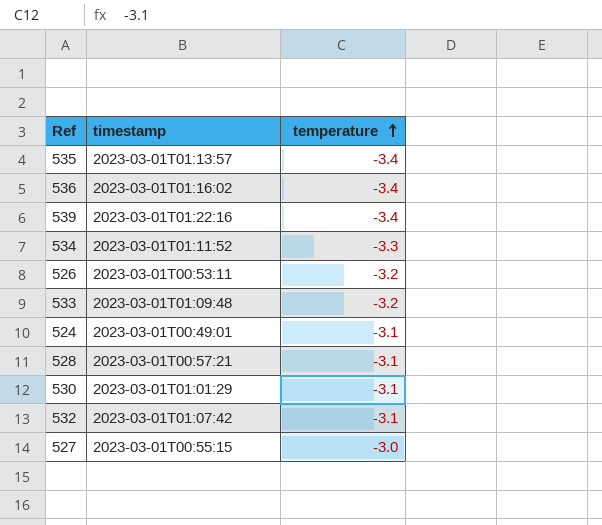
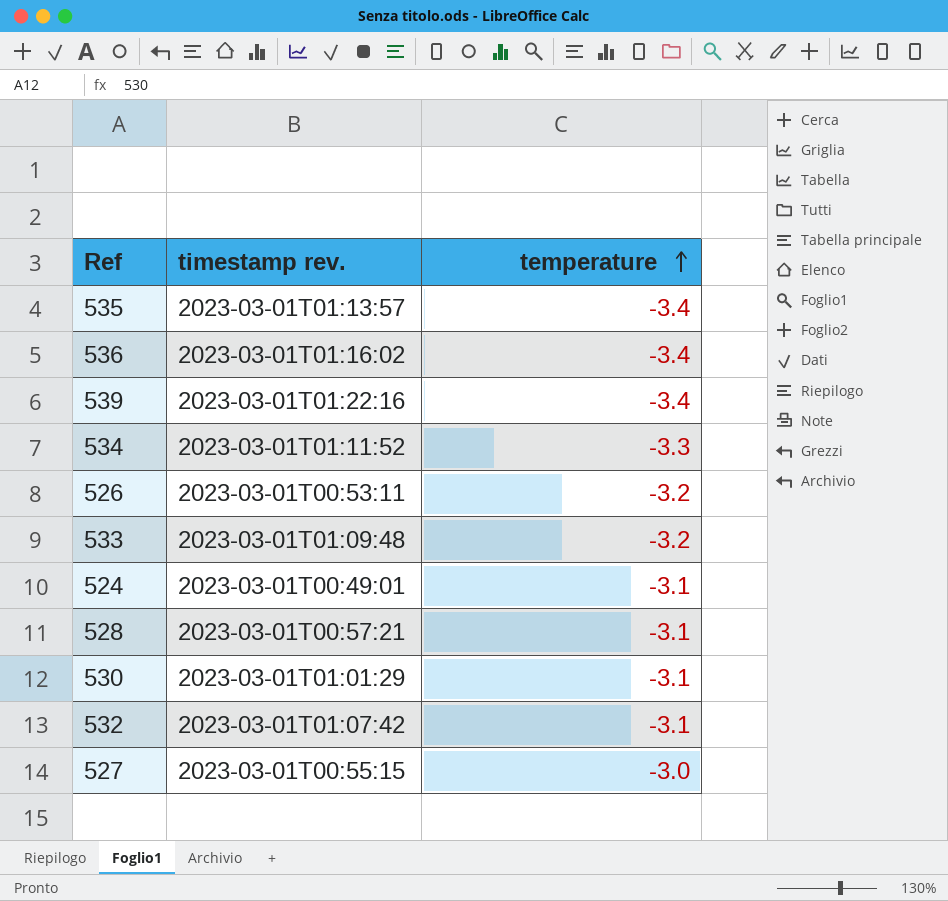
column name: timestamp -> timestamp rev.

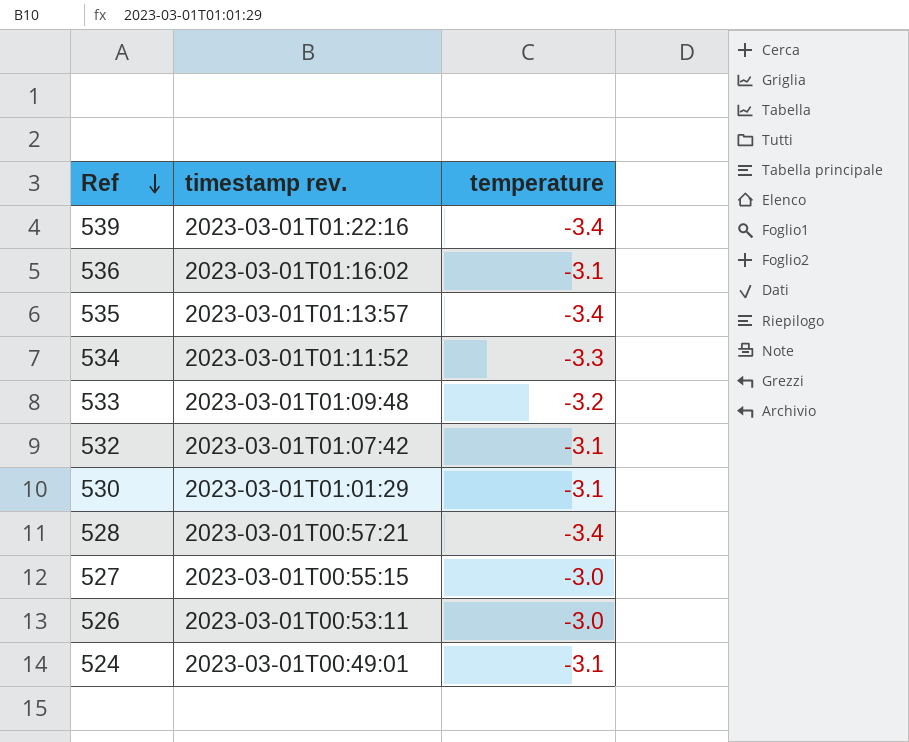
row order: temperature ascending -> Ref descending
536 | temperature: -3.4 -> -3.1
528 | temperature: -3.1 -> -3.4
526 | temperature: -3.2 -> -3.0

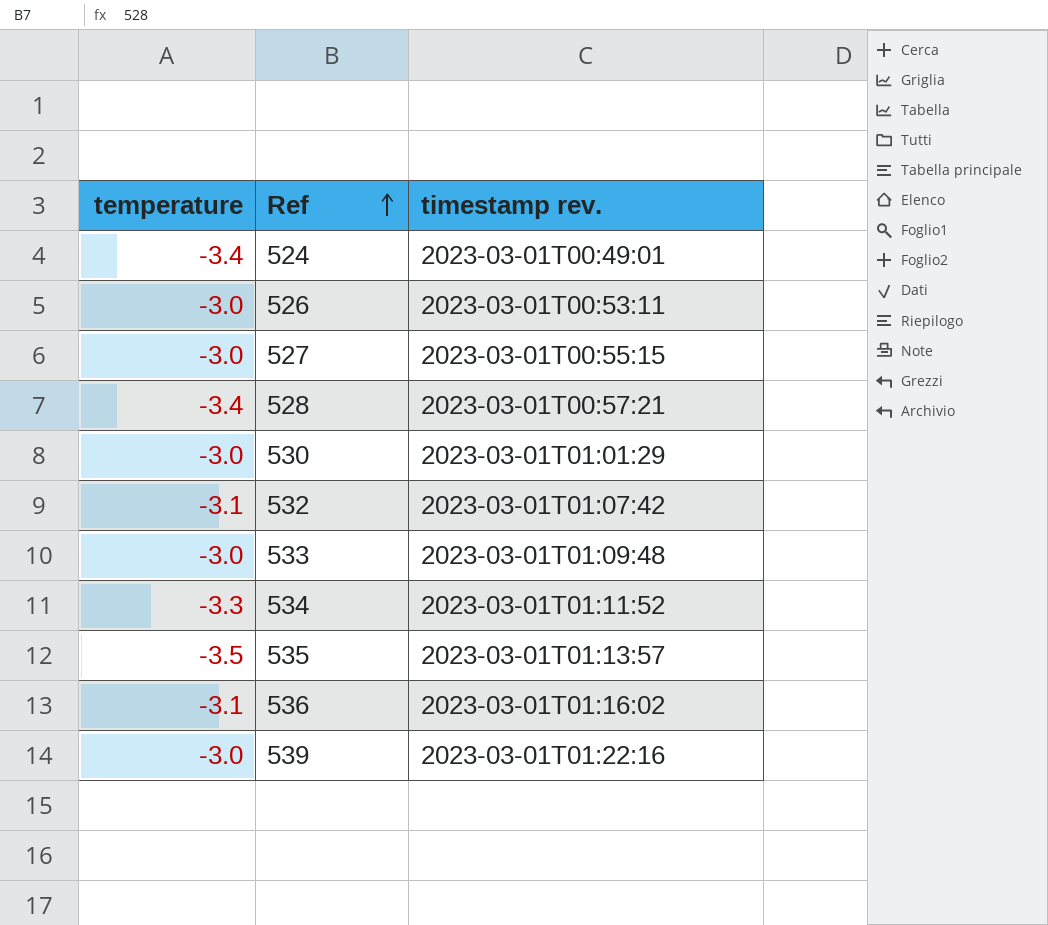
row order: Ref descending -> Ref ascending
column temperature | position: 3 -> 1
524 | temperature: -3.1 -> -3.4
530 | temperature: -3.1 -> -3.0
533 | temperature: -3.2 -> -3.0
535 | temperature: -3.4 -> -3.5
539 | temperature: -3.4 -> -3.0

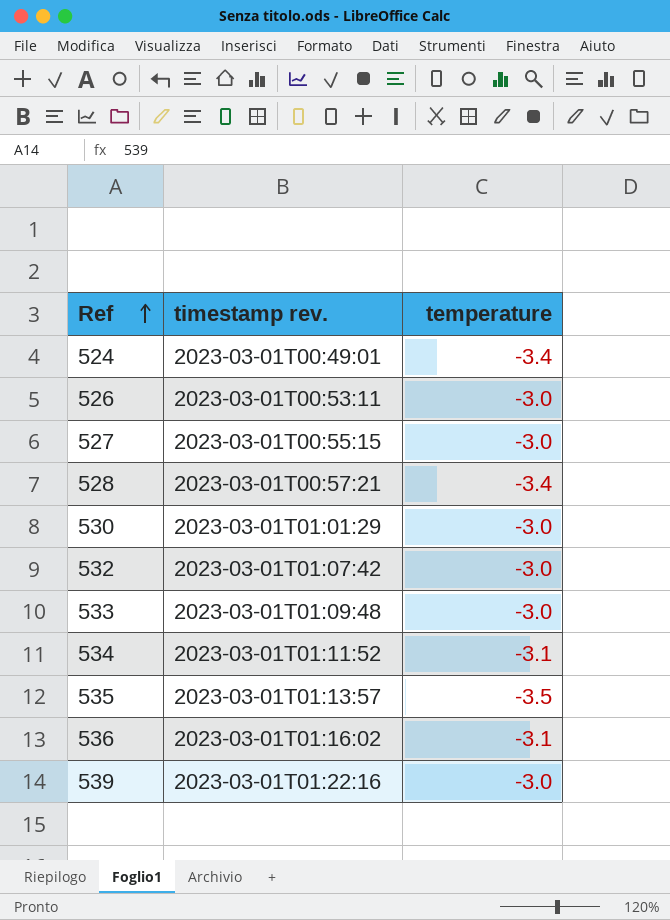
column temperature | position: 1 -> 3
532 | temperature: -3.1 -> -3.0
534 | temperature: -3.3 -> -3.1

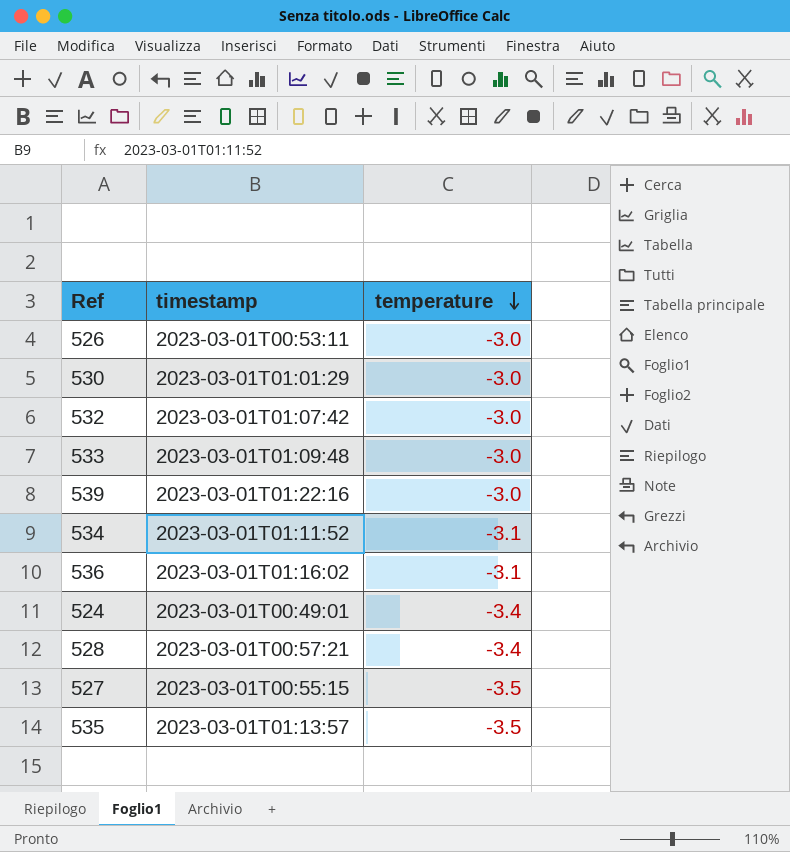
row order: Ref ascending -> temperature descending
column name: timestamp rev. -> timestamp
527 | temperature: -3.0 -> -3.5

